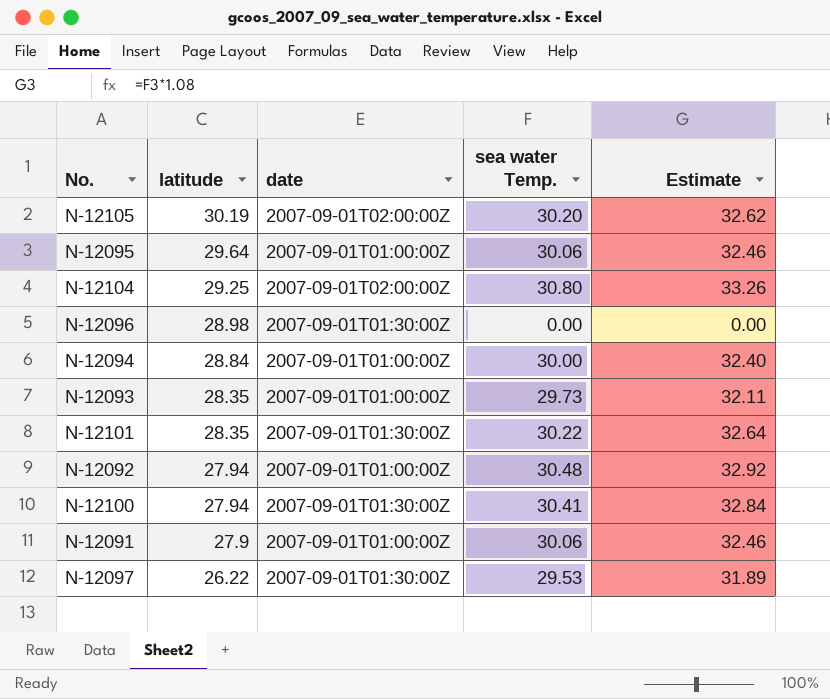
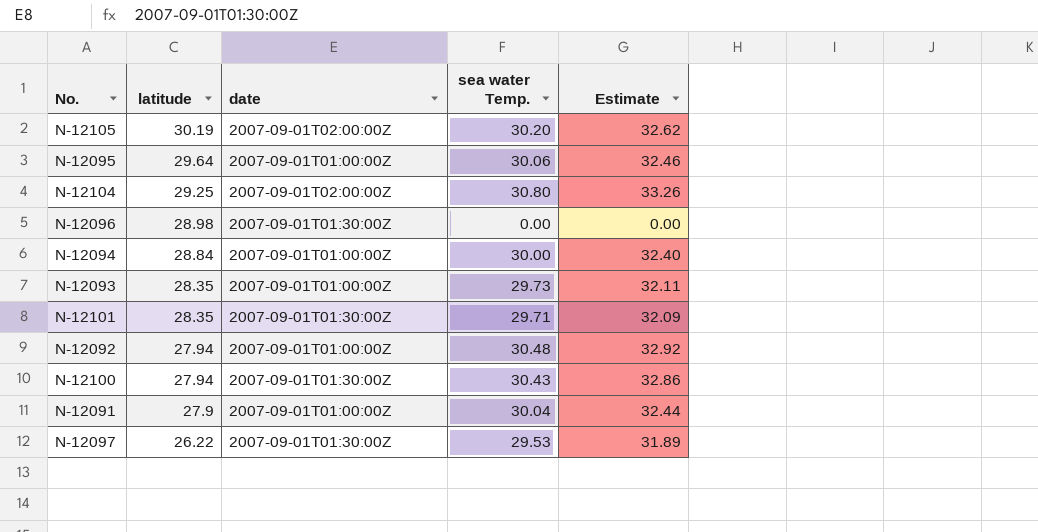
N-12101 | sea water Temp.: 30.22 -> 29.71
N-12101 | Estimate: 32.64 -> 32.09
N-12100 | sea water Temp.: 30.41 -> 30.43
N-12100 | Estimate: 32.84 -> 32.86
N-12091 | sea water Temp.: 30.06 -> 30.04
N-12091 | Estimate: 32.46 -> 32.44

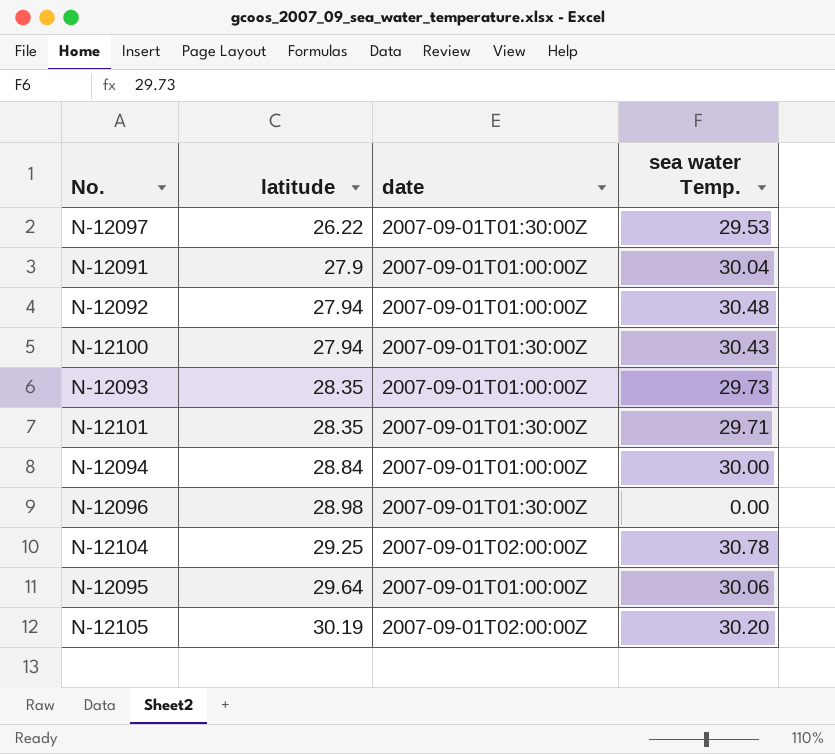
row order: latitude descending -> latitude ascending
column Estimate | formula: [sea water Temp.] * 1.08 -> none
N-12104 | sea water Temp.: 30.80 -> 30.78

